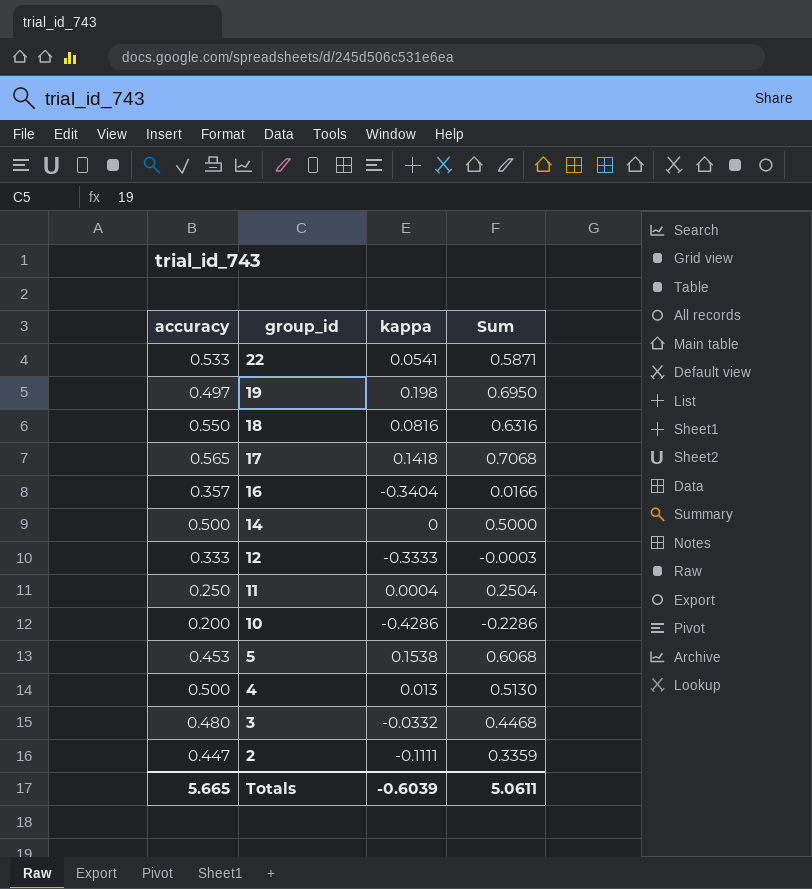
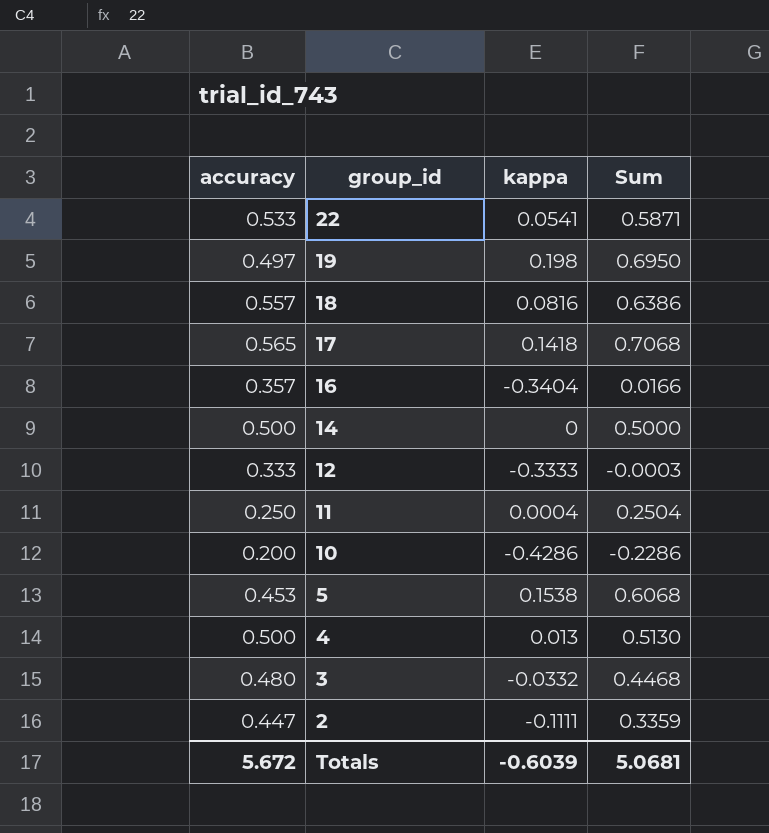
18 | accuracy: 0.550 -> 0.557
18 | Sum: 0.6316 -> 0.6386
Totals | accuracy: 5.665 -> 5.672
Totals | Sum: 5.0611 -> 5.0681

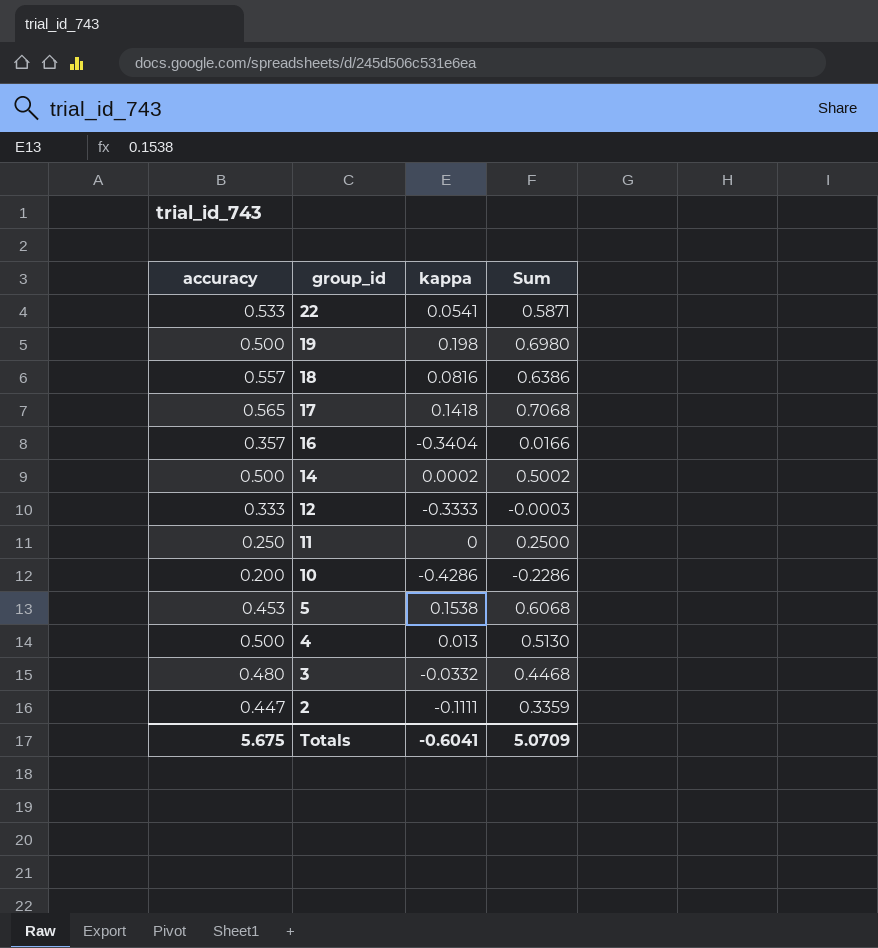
19 | accuracy: 0.497 -> 0.500
19 | Sum: 0.6950 -> 0.6980
14 | kappa: 0 -> 0.0002
14 | Sum: 0.5000 -> 0.5002
11 | kappa: 0.0004 -> 0
11 | Sum: 0.2504 -> 0.2500
Totals | accuracy: 5.672 -> 5.675
Totals | kappa: -0.6039 -> -0.6041
Totals | Sum: 5.0681 -> 5.0709

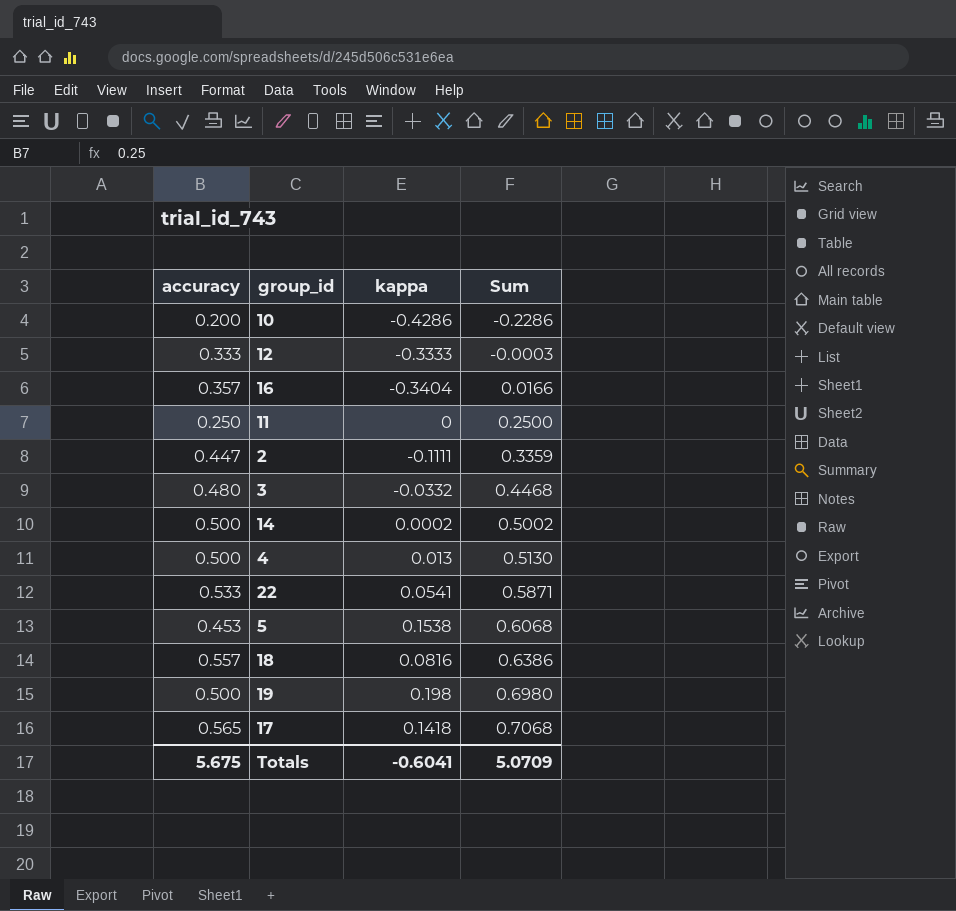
row order: group_id descending -> Sum ascending

